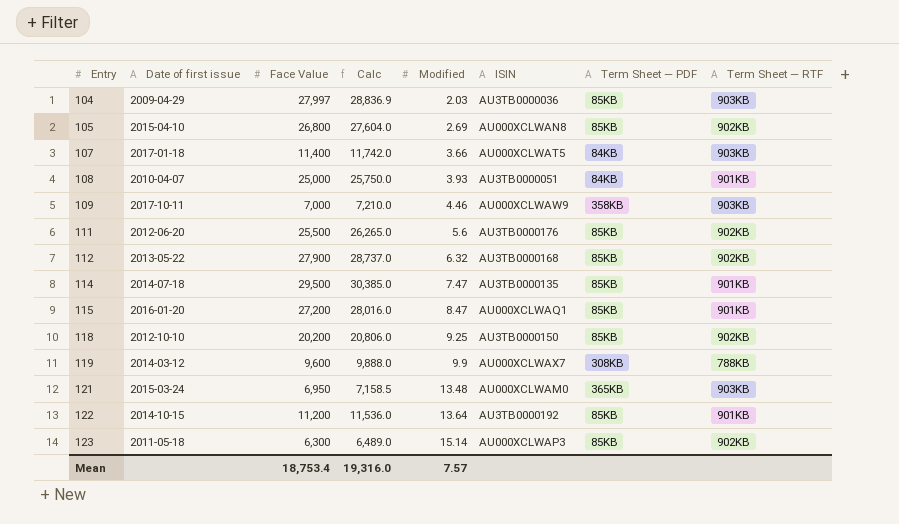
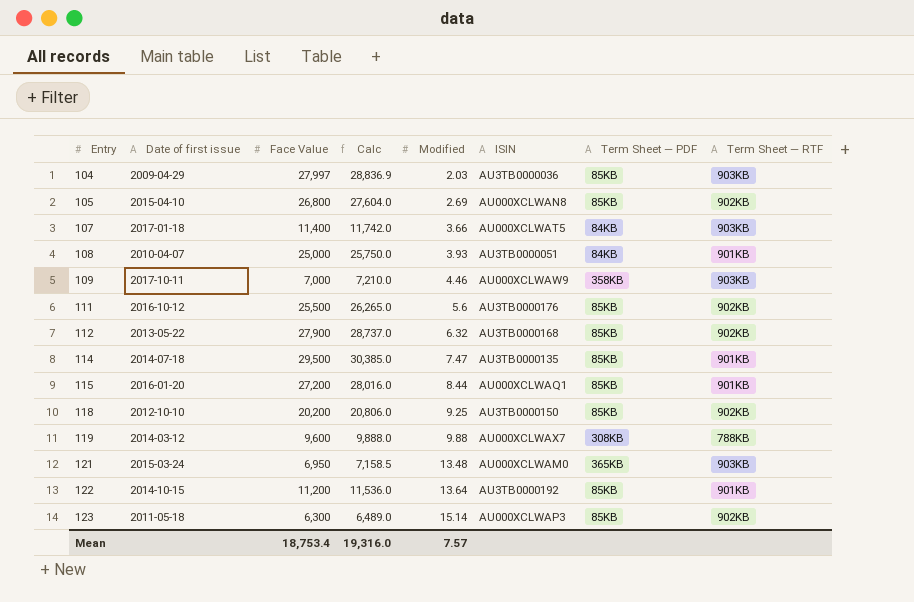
111 | Date of first issue: 2012-06-20 -> 2016-10-12
115 | Modified: 8.47 -> 8.44
119 | Modified: 9.9 -> 9.88

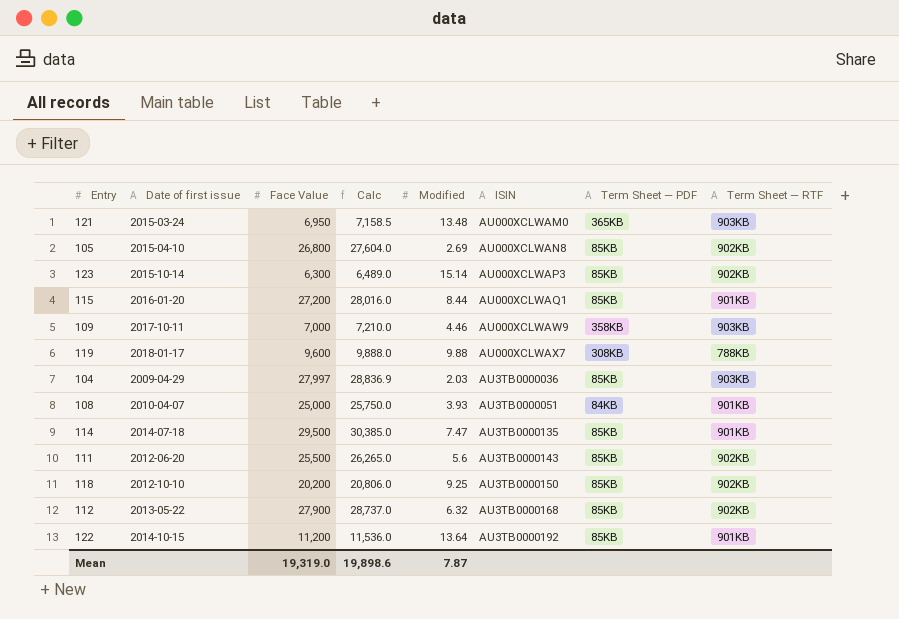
row order: Entry ascending -> ISIN ascending
row 107: 2017-01-18 | 11,400 | 11,742.0 | 3.66 | AU000XCLWAT5 | 84KB | 903KB -> none
123 | Date of first issue: 2011-05-18 -> 2015-10-14
119 | Date of first issue: 2014-03-12 -> 2018-01-17
111 | Date of first issue: 2016-10-12 -> 2012-06-20
111 | ISIN: AU3TB0000176 -> AU3TB0000143
Mean | Face Value: 18,753.4 -> 19,319.0
Mean | Calc: 19,316.0 -> 19,898.6
Mean | Modified: 7.57 -> 7.87

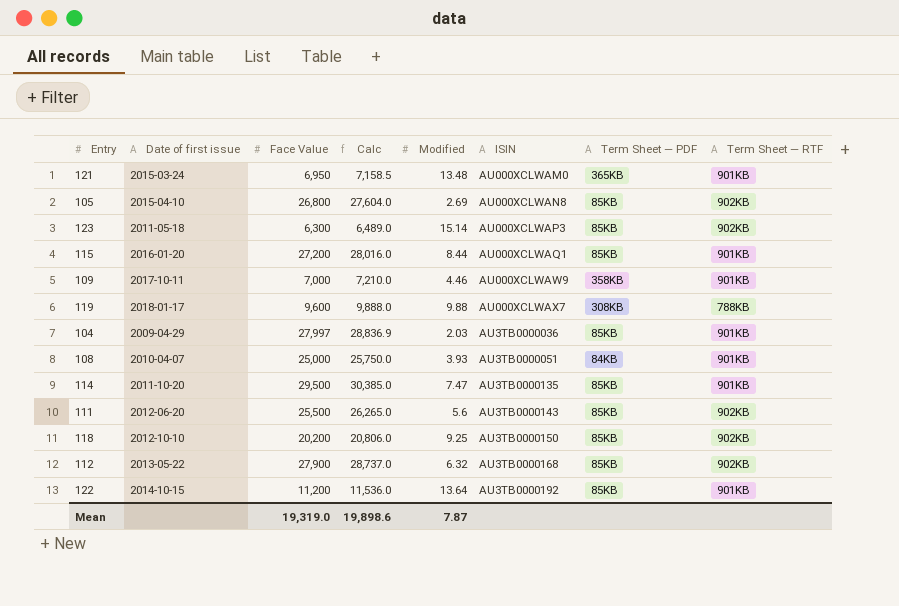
121 | Term Sheet — RTF: 903KB -> 901KB
123 | Date of first issue: 2015-10-14 -> 2011-05-18
109 | Term Sheet — RTF: 903KB -> 901KB
104 | Term Sheet — RTF: 903KB -> 901KB
114 | Date of first issue: 2014-07-18 -> 2011-10-20

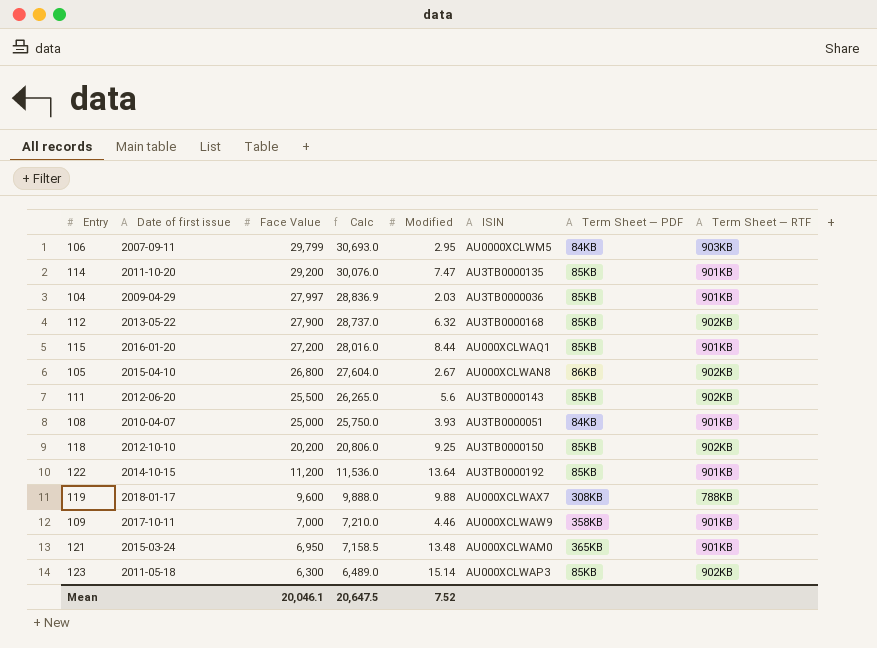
row order: ISIN ascending -> Face Value descending
row 106: none -> 2007-09-11 | 29,799 | 30,693.0 | 2.95 | AU0000XCLWM5 | 84KB | 903KB
114 | Face Value: 29,500 -> 29,200
114 | Calc: 30,385.0 -> 30,076.0
105 | Modified: 2.69 -> 2.67
105 | Term Sheet — PDF: 85KB -> 86KB
Mean | Face Value: 19,319.0 -> 20,046.1
Mean | Calc: 19,898.6 -> 20,647.5
Mean | Modified: 7.87 -> 7.52

